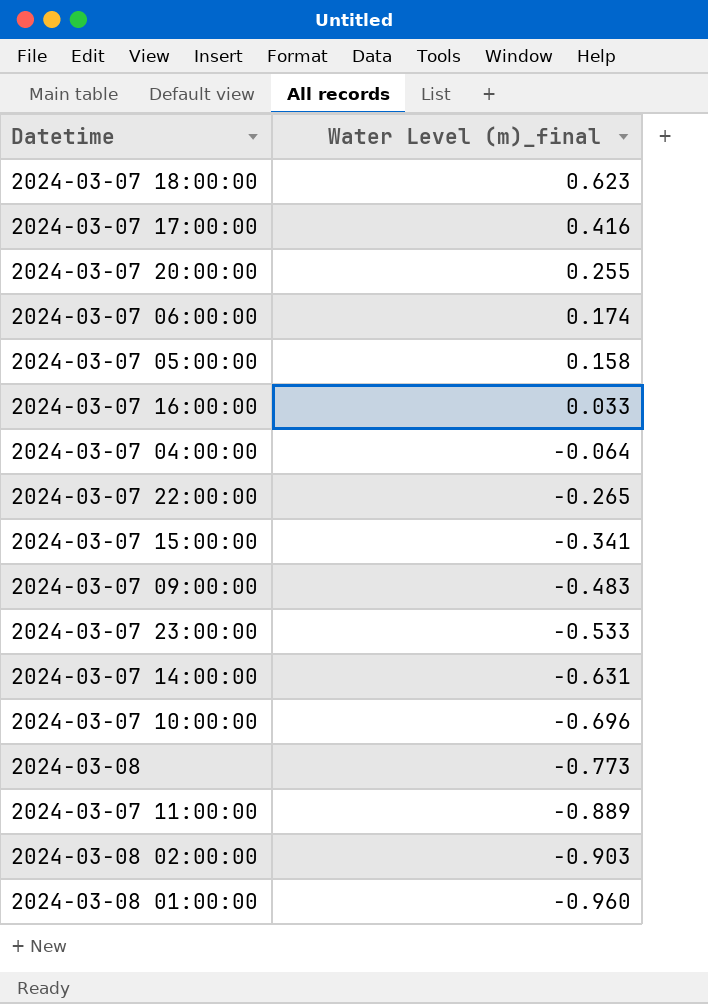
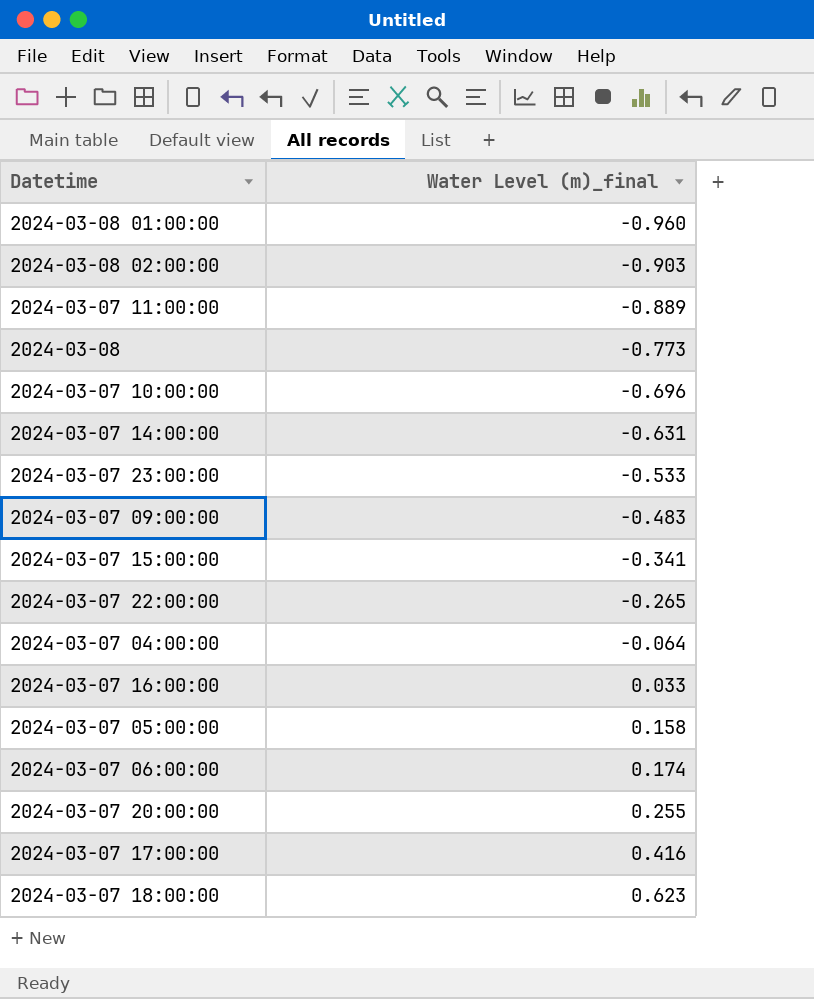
row order: Water Level (m)_final descending -> Water Level (m)_final ascending

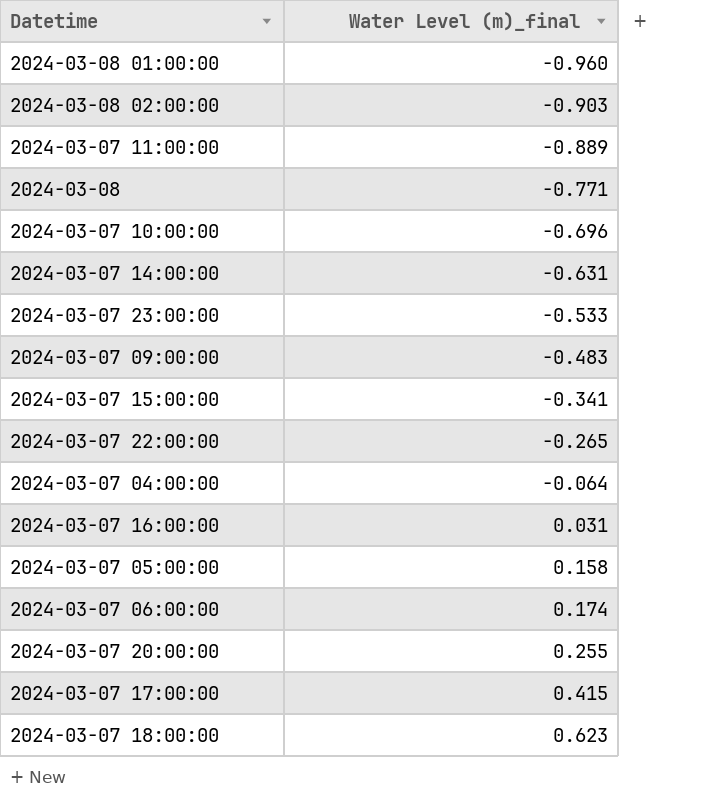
2024-03-08 | Water Level (m)_final: -0.773 -> -0.771
2024-03-07 16:00:00 | Water Level (m)_final: 0.033 -> 0.031
2024-03-07 17:00:00 | Water Level (m)_final: 0.416 -> 0.415

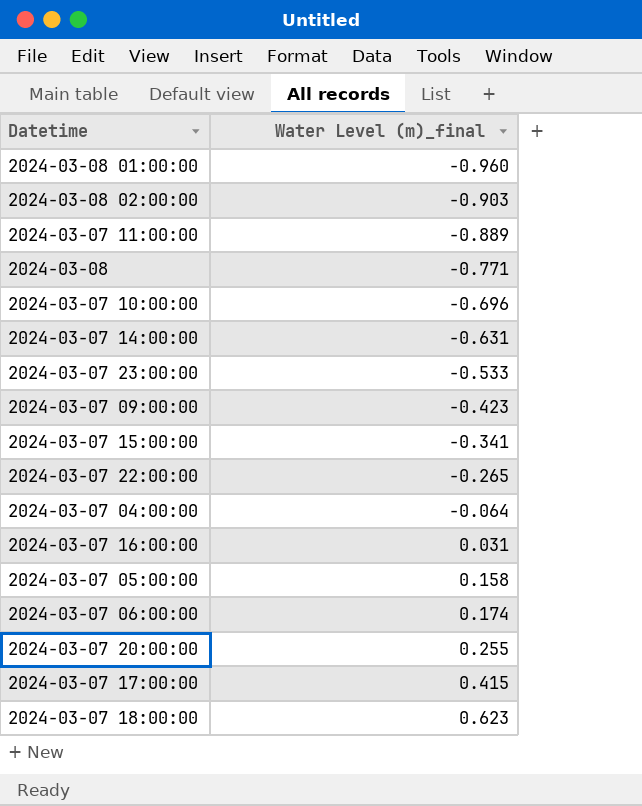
2024-03-07 09:00:00 | Water Level (m)_final: -0.483 -> -0.423

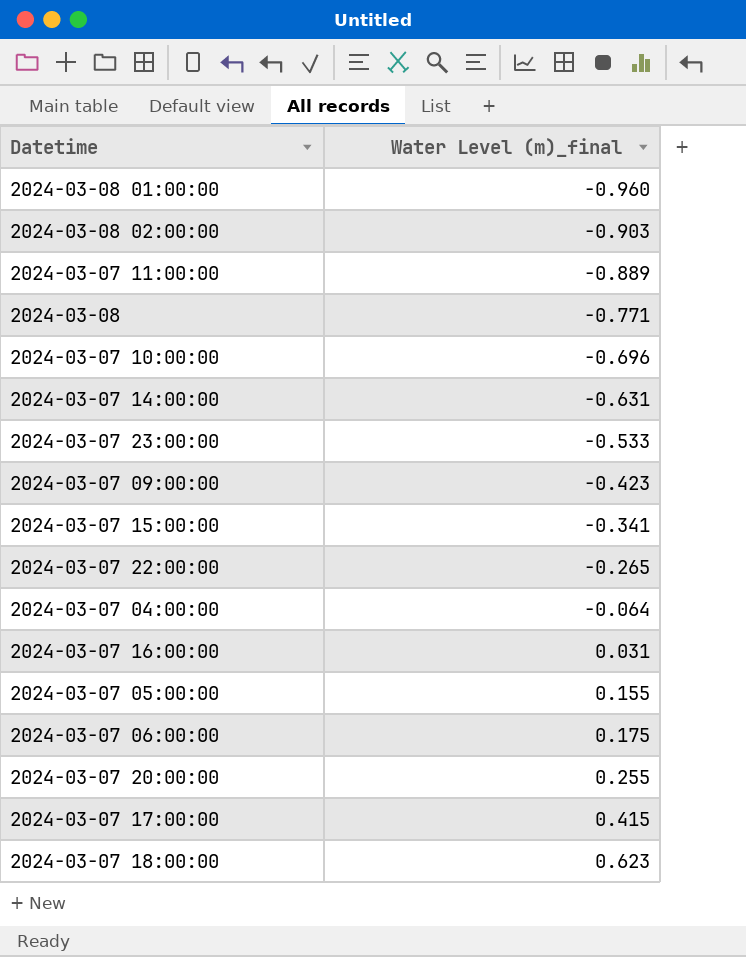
2024-03-07 05:00:00 | Water Level (m)_final: 0.158 -> 0.155
2024-03-07 06:00:00 | Water Level (m)_final: 0.174 -> 0.175

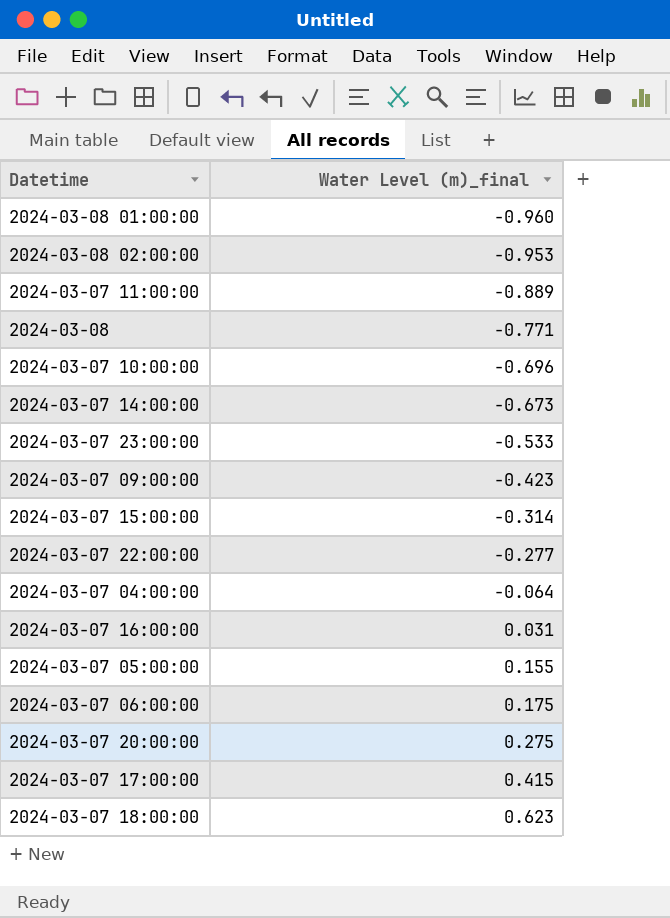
2024-03-08 02:00:00 | Water Level (m)_final: -0.903 -> -0.953
2024-03-07 14:00:00 | Water Level (m)_final: -0.631 -> -0.673
2024-03-07 15:00:00 | Water Level (m)_final: -0.341 -> -0.314
2024-03-07 22:00:00 | Water Level (m)_final: -0.265 -> -0.277
2024-03-07 20:00:00 | Water Level (m)_final: 0.255 -> 0.275

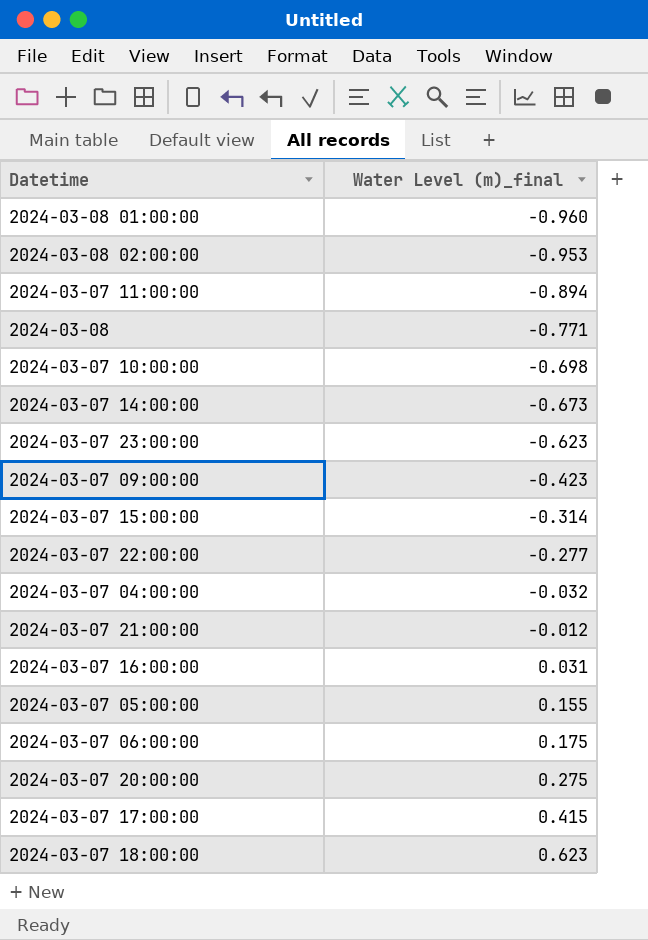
2024-03-07 11:00:00 | Water Level (m)_final: -0.889 -> -0.894
2024-03-07 10:00:00 | Water Level (m)_final: -0.696 -> -0.698
2024-03-07 23:00:00 | Water Level (m)_final: -0.533 -> -0.623
2024-03-07 04:00:00 | Water Level (m)_final: -0.064 -> -0.032
row 2024-03-07 21:00:00: none -> -0.012

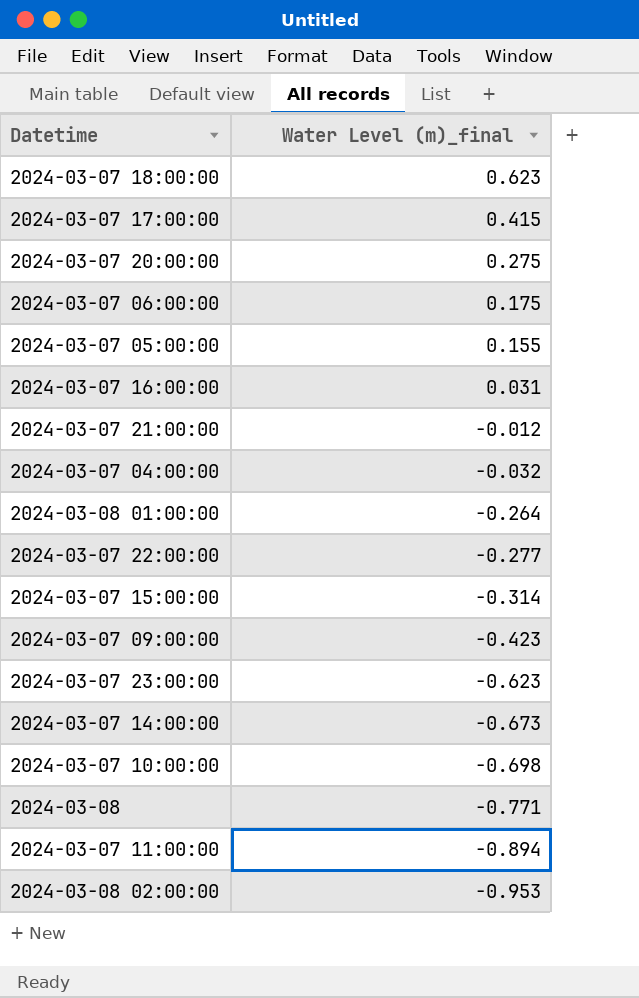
row order: Water Level (m)_final ascending -> Water Level (m)_final descending
2024-03-08 01:00:00 | Water Level (m)_final: -0.960 -> -0.264

